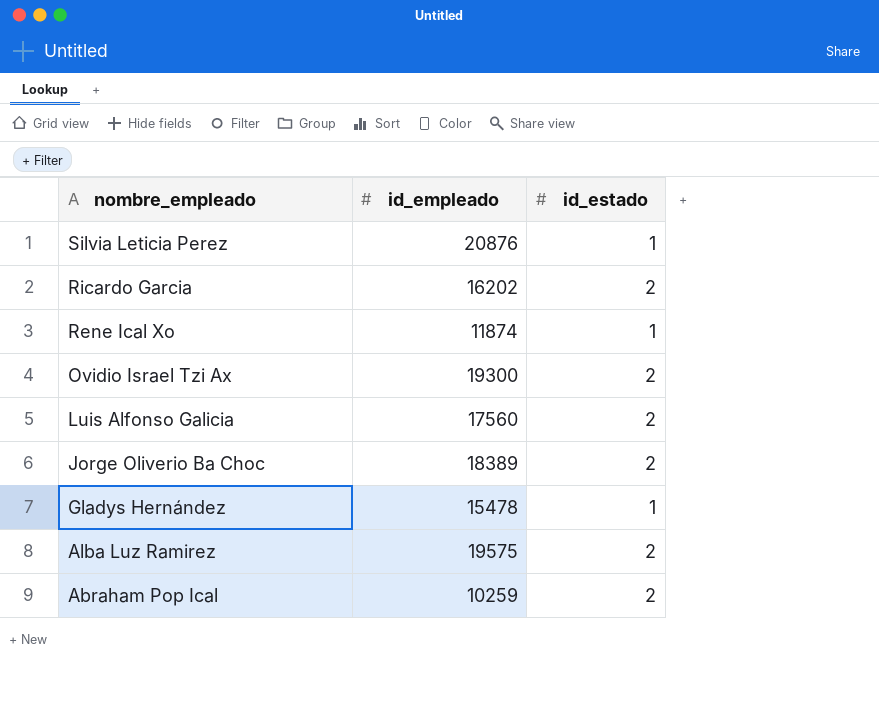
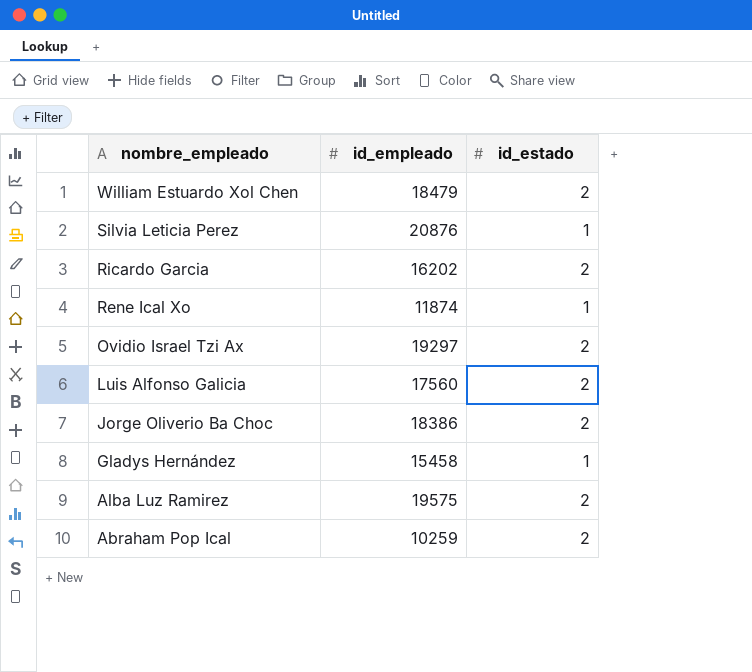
row William Estuardo Xol Chen: none -> 18479 | 2
Ovidio Israel Tzi Ax | id_empleado: 19300 -> 19297
Jorge Oliverio Ba Choc | id_empleado: 18389 -> 18386
Gladys Hernández | id_empleado: 15478 -> 15458

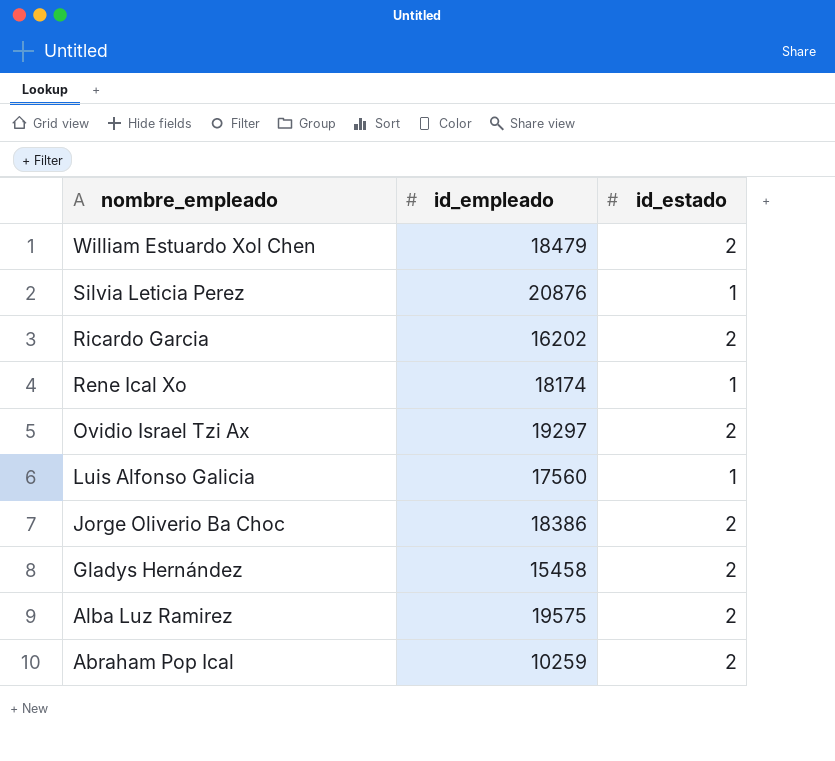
Rene Ical Xo | id_empleado: 11874 -> 18174
Luis Alfonso Galicia | id_estado: 2 -> 1
Gladys Hernández | id_estado: 1 -> 2

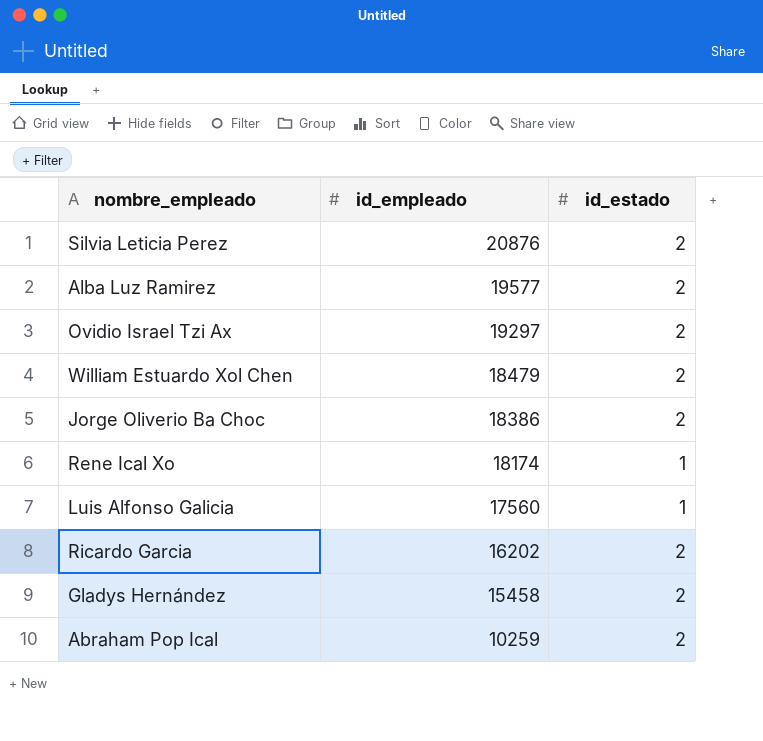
row order: nombre_empleado descending -> id_empleado descending
Silvia Leticia Perez | id_estado: 1 -> 2
Alba Luz Ramirez | id_empleado: 19575 -> 19577

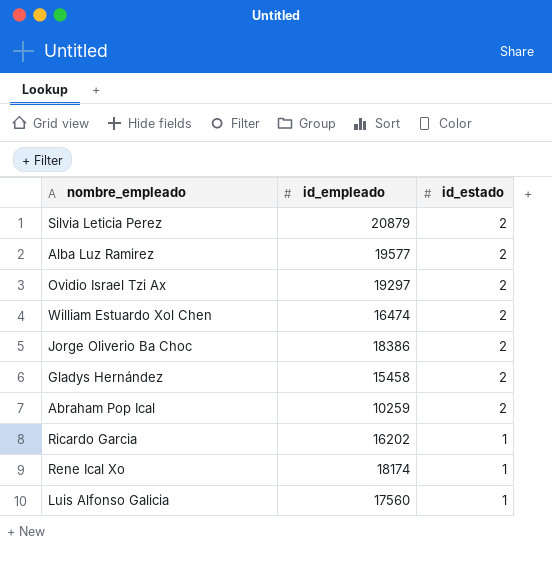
row order: id_empleado descending -> id_estado descending
Silvia Leticia Perez | id_empleado: 20876 -> 20879
William Estuardo Xol Chen | id_empleado: 18479 -> 16474
Ricardo Garcia | id_estado: 2 -> 1

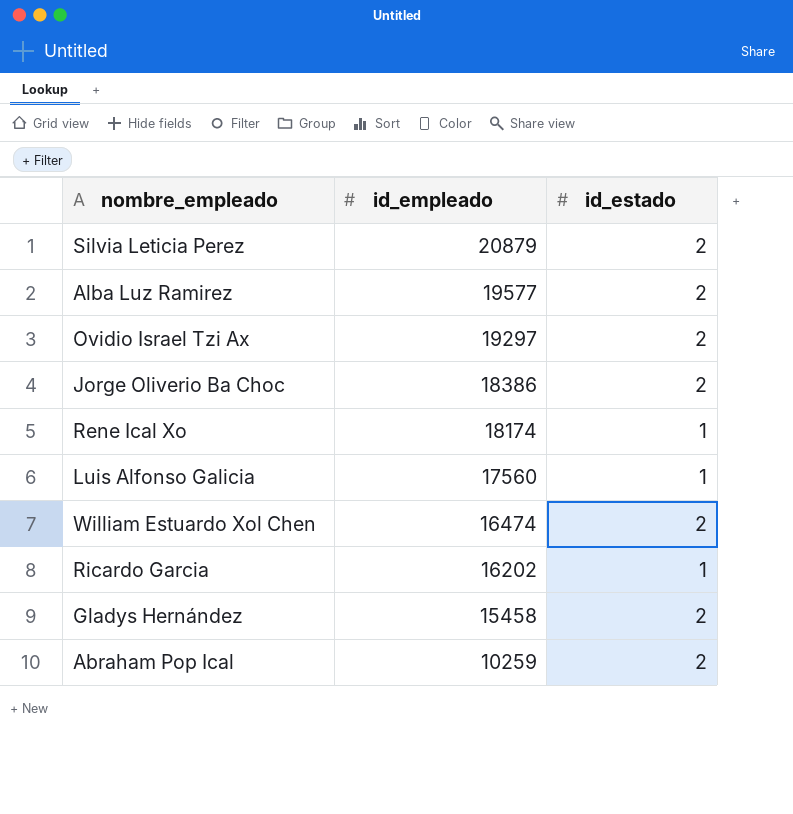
row order: id_estado descending -> id_empleado descending

